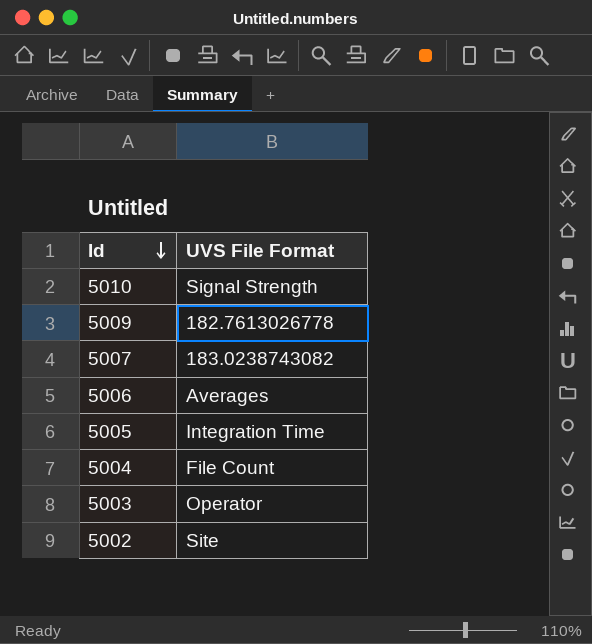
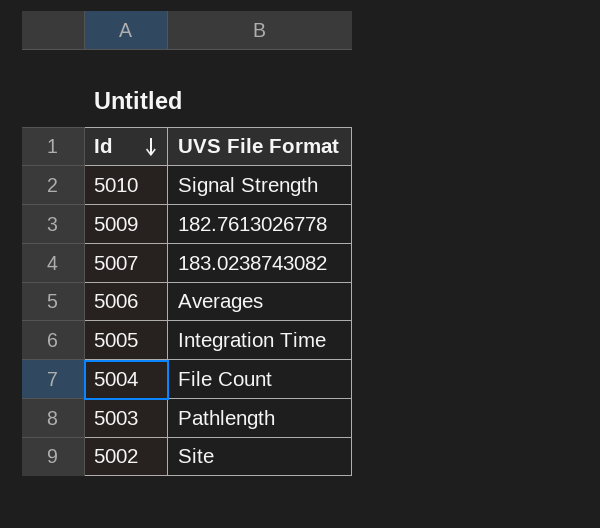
5003 | UVS File Format: Operator -> Pathlength

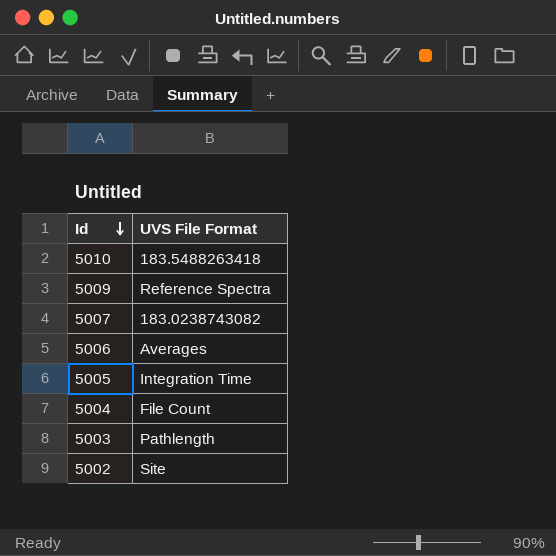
5010 | UVS File Format: Signal Strength -> 183.5488263418
5009 | UVS File Format: 182.7613026778 -> Reference Spectra

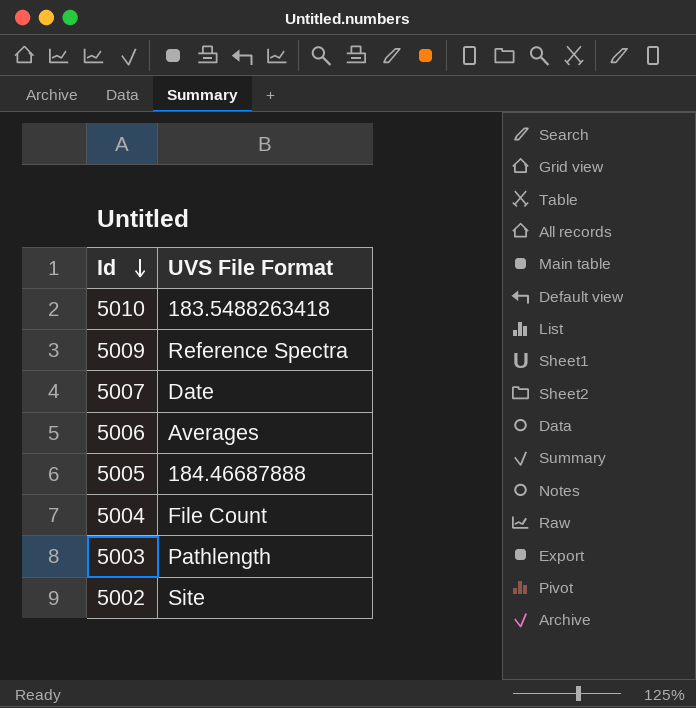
5007 | UVS File Format: 183.0238743082 -> Date
5005 | UVS File Format: Integration Time -> 184.46687888

